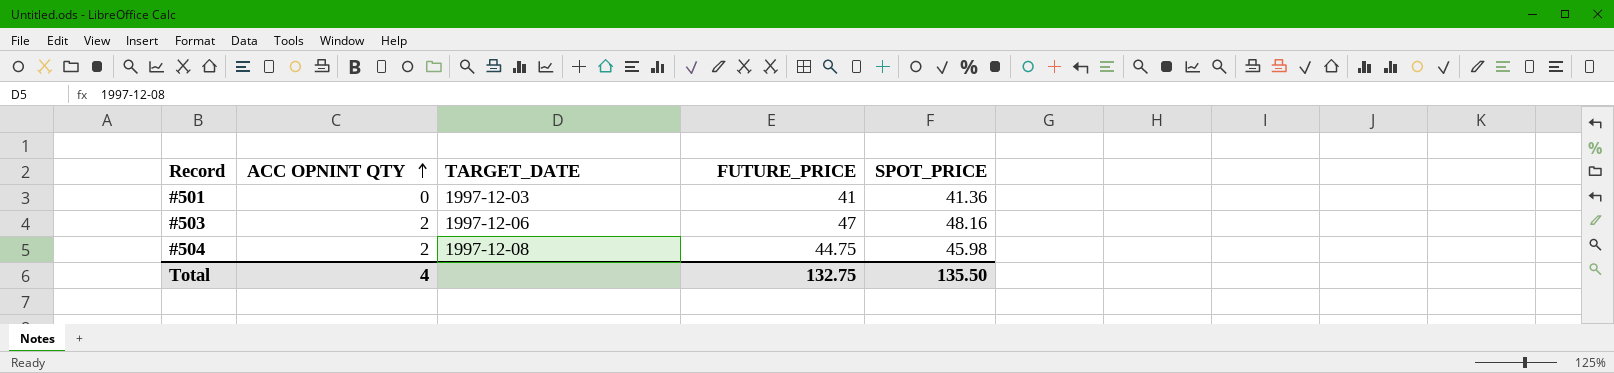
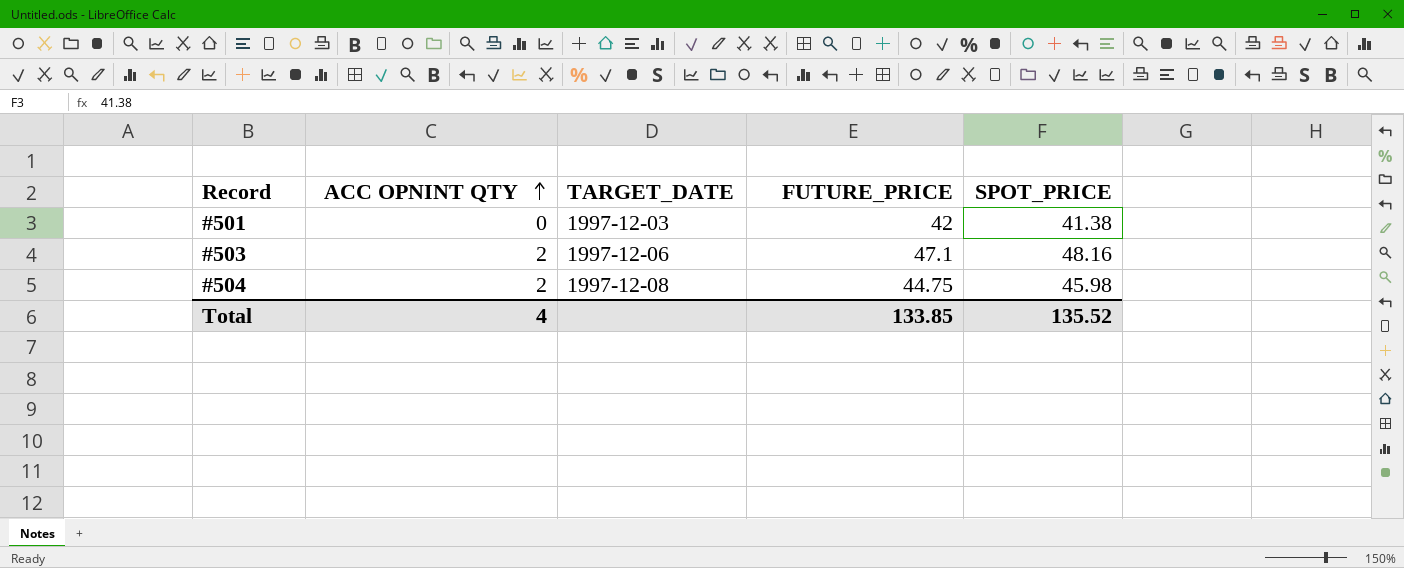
#501 | FUTURE_PRICE: 41 -> 42
#501 | SPOT_PRICE: 41.36 -> 41.38
#503 | FUTURE_PRICE: 47 -> 47.1
Total | FUTURE_PRICE: 132.75 -> 133.85
Total | SPOT_PRICE: 135.50 -> 135.52

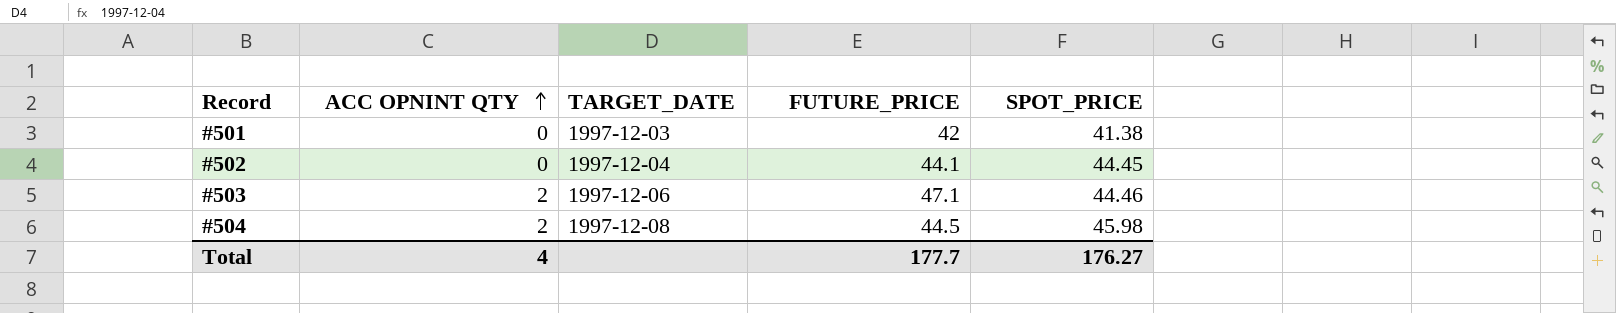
row #502: none -> 0 | 1997-12-04 | 44.1 | 44.45
#503 | SPOT_PRICE: 48.16 -> 44.46
#504 | FUTURE_PRICE: 44.75 -> 44.5
Total | FUTURE_PRICE: 133.85 -> 177.7
Total | SPOT_PRICE: 135.52 -> 176.27

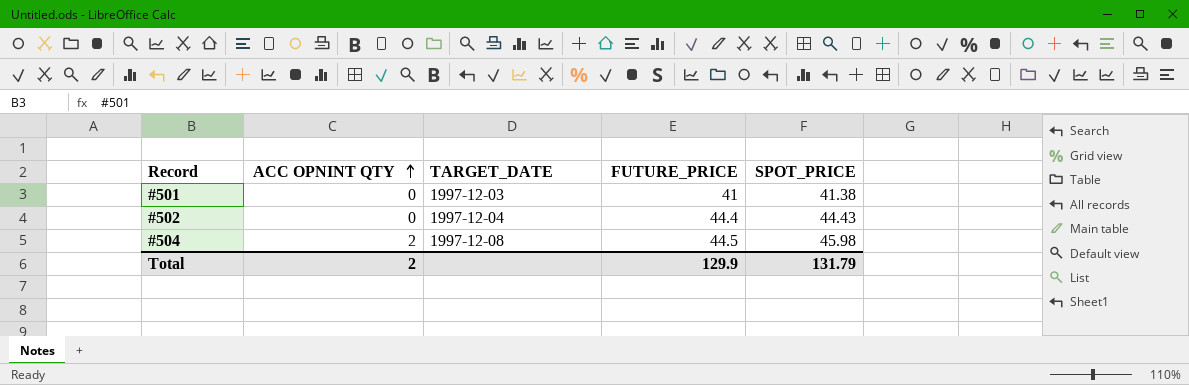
row #503: 2 | 1997-12-06 | 47.1 | 44.46 -> none
#501 | FUTURE_PRICE: 42 -> 41
#502 | FUTURE_PRICE: 44.1 -> 44.4
#502 | SPOT_PRICE: 44.45 -> 44.43
Total | ACC OPNINT QTY: 4 -> 2
Total | FUTURE_PRICE: 177.7 -> 129.9
Total | SPOT_PRICE: 176.27 -> 131.79

